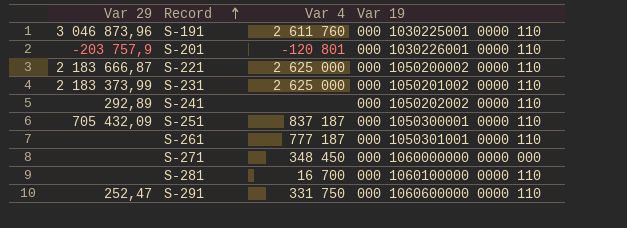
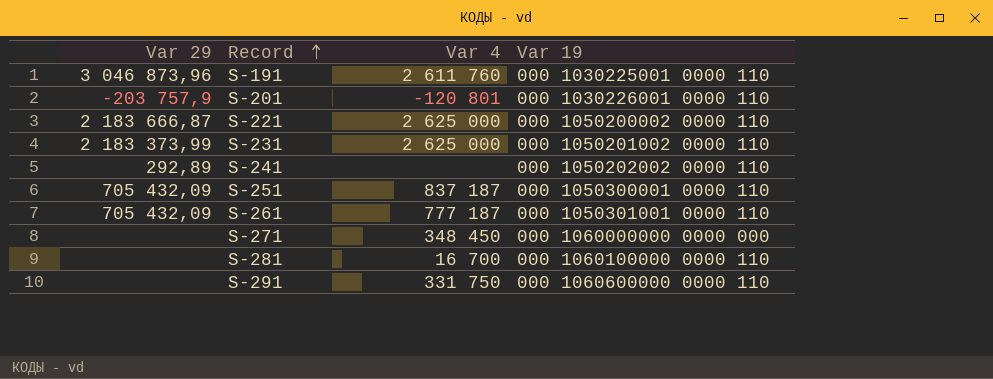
S-261 | Var 29: none -> 705 432,09
S-291 | Var 29: 252,47 -> none

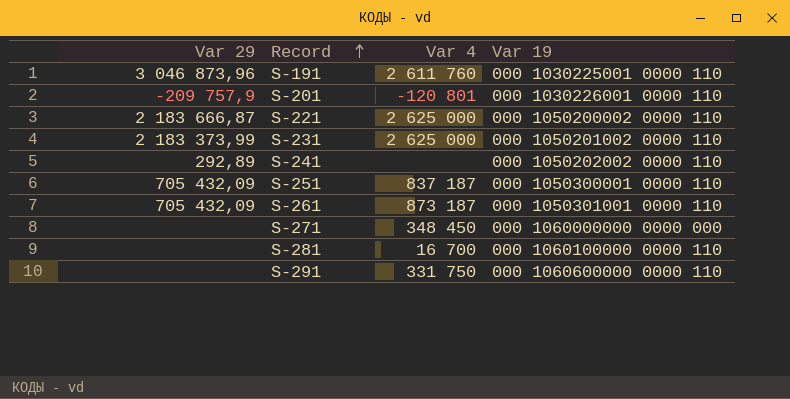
S-201 | Var 29: -203 757,9 -> -209 757,9
S-261 | Var 4: 777 187 -> 873 187

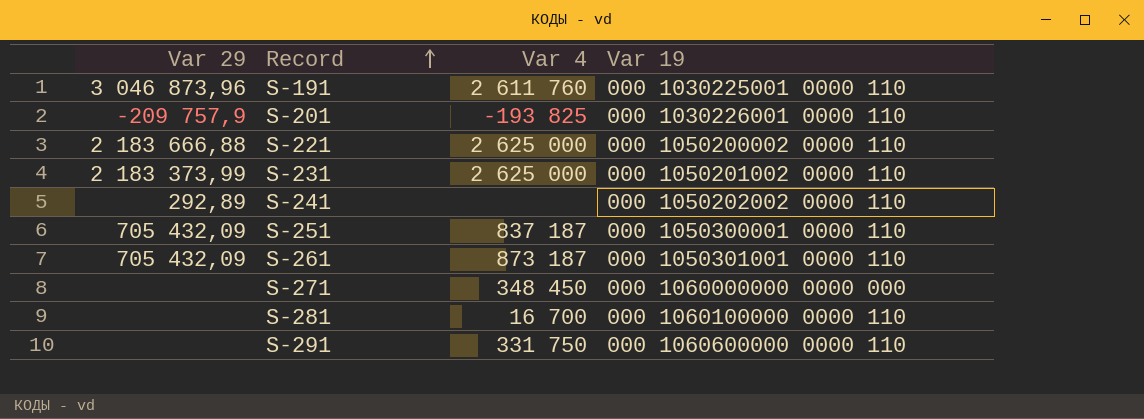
S-201 | Var 4: -120 801 -> -193 825
S-221 | Var 29: 2 183 666,87 -> 2 183 666,88

